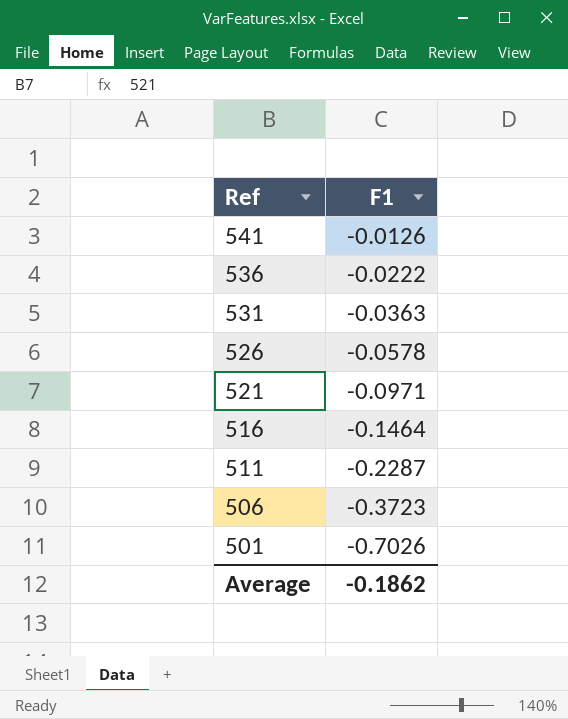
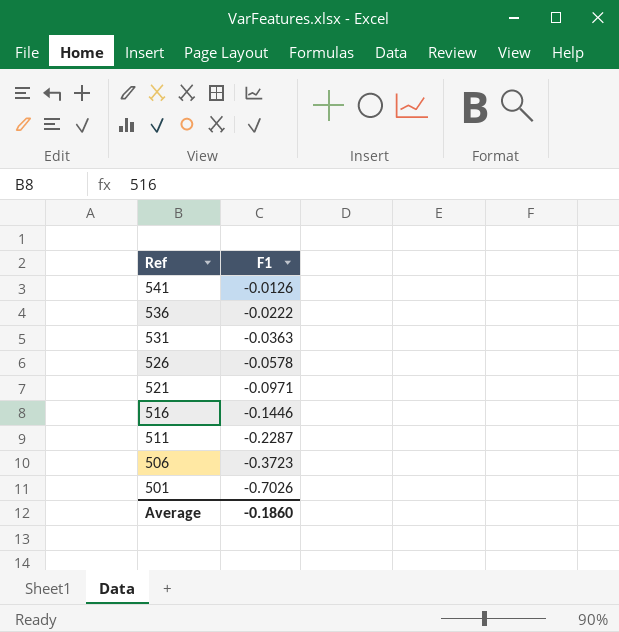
516 | F1: -0.1464 -> -0.1446
Average | F1: -0.1862 -> -0.1860

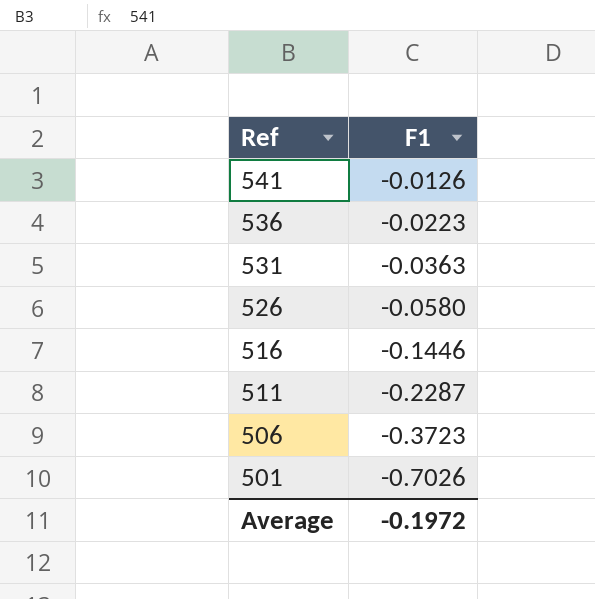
row 521: -0.0971 -> none
536 | F1: -0.0222 -> -0.0223
526 | F1: -0.0578 -> -0.0580
Average | F1: -0.1860 -> -0.1972

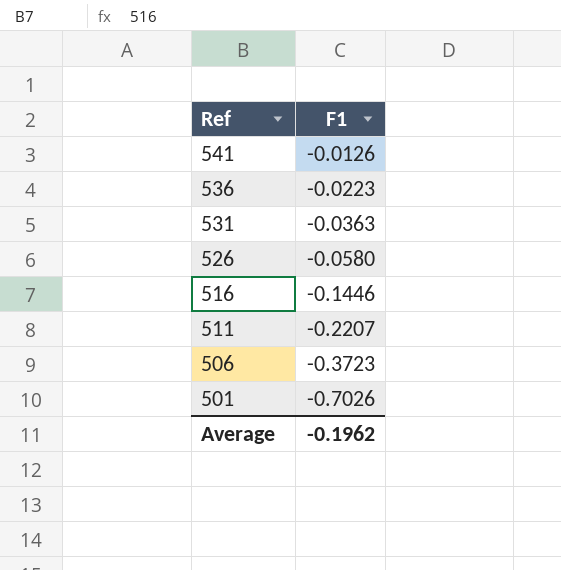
511 | F1: -0.2287 -> -0.2207
Average | F1: -0.1972 -> -0.1962

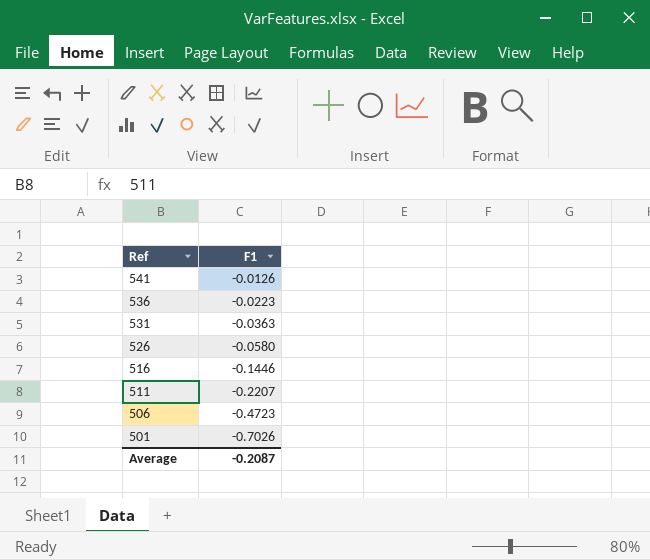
506 | F1: -0.3723 -> -0.4723
Average | F1: -0.1962 -> -0.2087

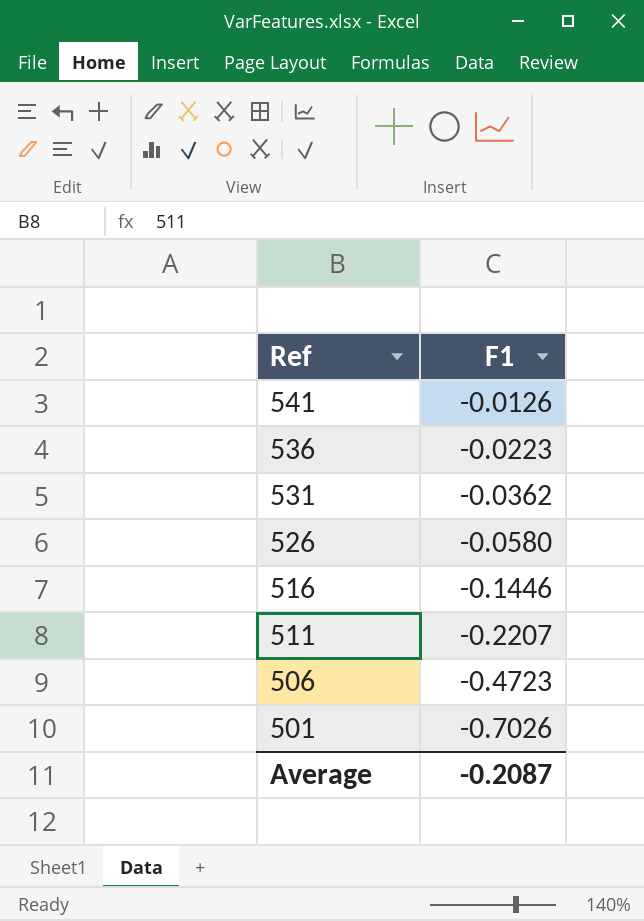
531 | F1: -0.0363 -> -0.0362

